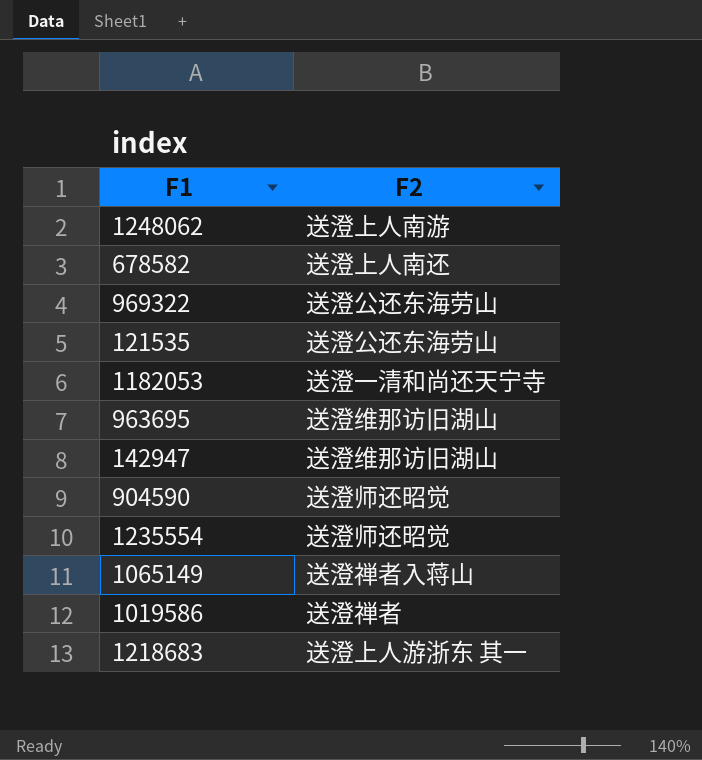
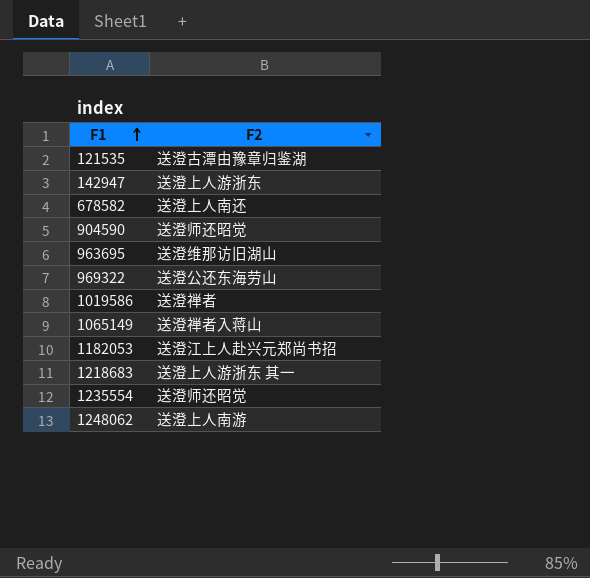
row order: none -> F1 ascending
121535 | F2: 送澄公还东海劳山 -> 送澄古潭由豫章归鉴湖
142947 | F2: 送澄维那访旧湖山 -> 送澄上人游浙东
1182053 | F2: 送澄一清和尚还天宁寺 -> 送澄江上人赴兴元郑尚书招

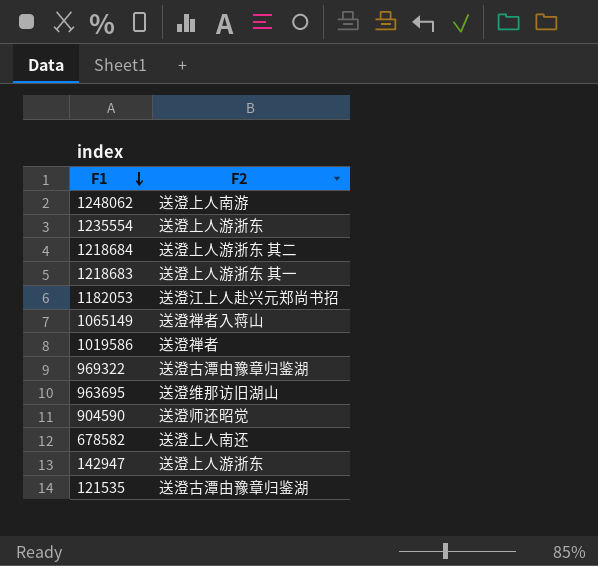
row order: F1 ascending -> F1 descending
1235554 | F2: 送澄师还昭觉 -> 送澄上人游浙东
row 1218684: none -> 送澄上人游浙东 其二
969322 | F2: 送澄公还东海劳山 -> 送澄古潭由豫章归鉴湖

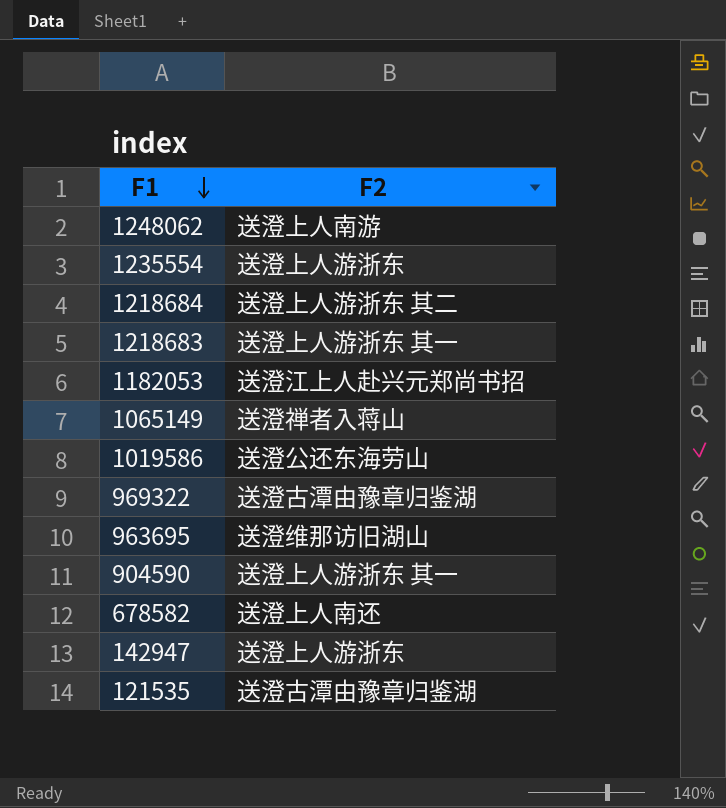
1019586 | F2: 送澄禅者 -> 送澄公还东海劳山
904590 | F2: 送澄师还昭觉 -> 送澄上人游浙东 其一

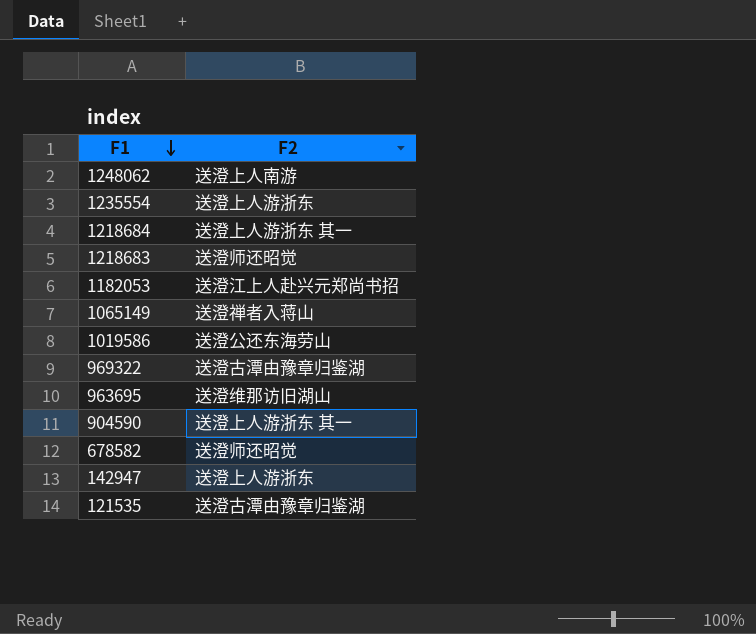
1218684 | F2: 送澄上人游浙东 其二 -> 送澄上人游浙东 其一
1218683 | F2: 送澄上人游浙东 其一 -> 送澄师还昭觉
678582 | F2: 送澄上人南还 -> 送澄师还昭觉

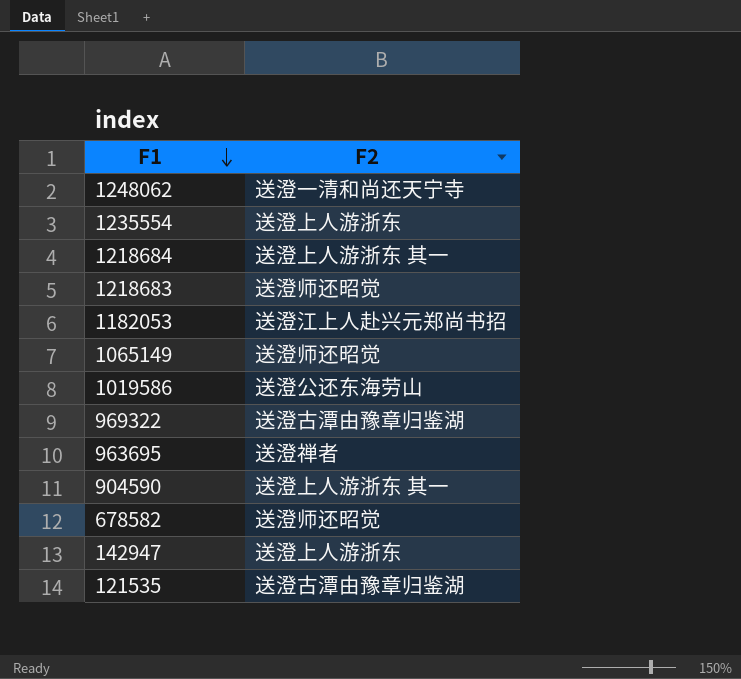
1248062 | F2: 送澄上人南游 -> 送澄一清和尚还天宁寺
1065149 | F2: 送澄禅者入蒋山 -> 送澄师还昭觉
963695 | F2: 送澄维那访旧湖山 -> 送澄禅者

